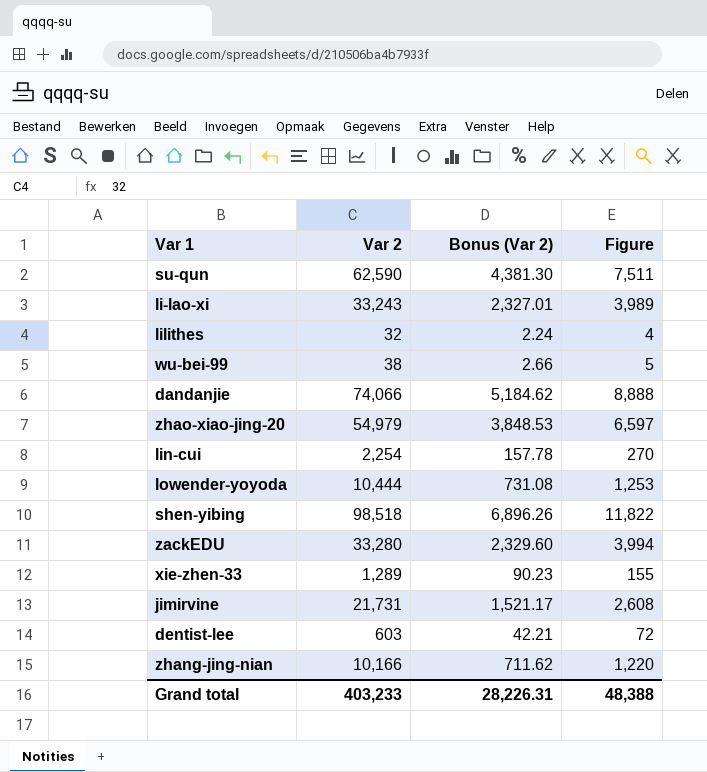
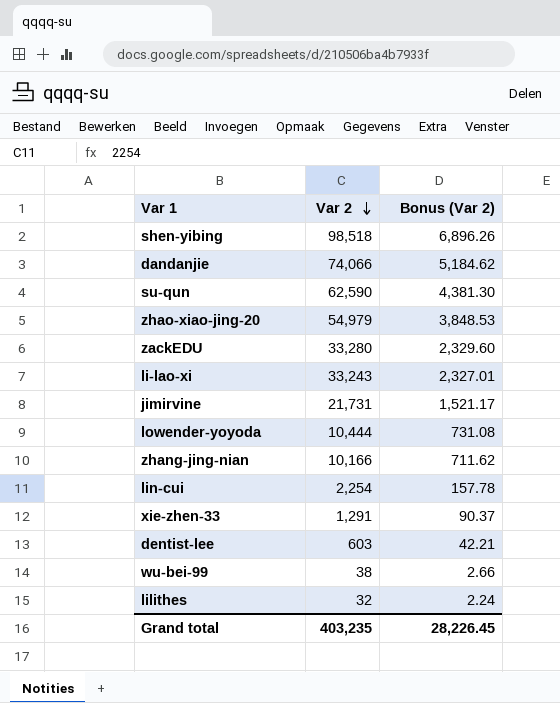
row order: none -> Var 2 descending
column Figure | formula: [Var 2] * 0.12 -> none
xie-zhen-33 | Var 2: 1,289 -> 1,291
xie-zhen-33 | Bonus (Var 2): 90.23 -> 90.37
Grand total | Var 2: 403,233 -> 403,235
Grand total | Bonus (Var 2): 28,226.31 -> 28,226.45

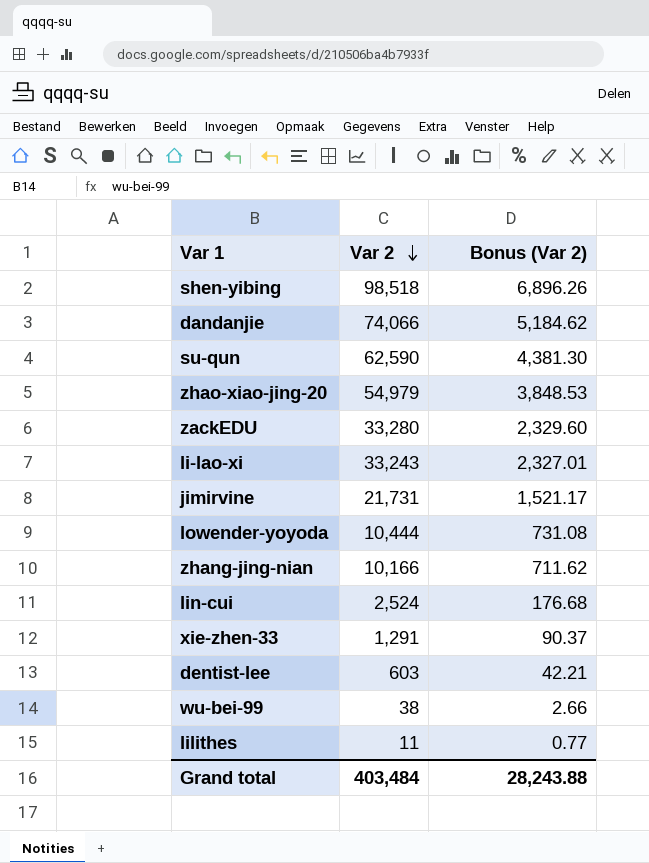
lin-cui | Var 2: 2,254 -> 2,524
lin-cui | Bonus (Var 2): 157.78 -> 176.68
lilithes | Var 2: 32 -> 11
lilithes | Bonus (Var 2): 2.24 -> 0.77
Grand total | Var 2: 403,235 -> 403,484
Grand total | Bonus (Var 2): 28,226.45 -> 28,243.88

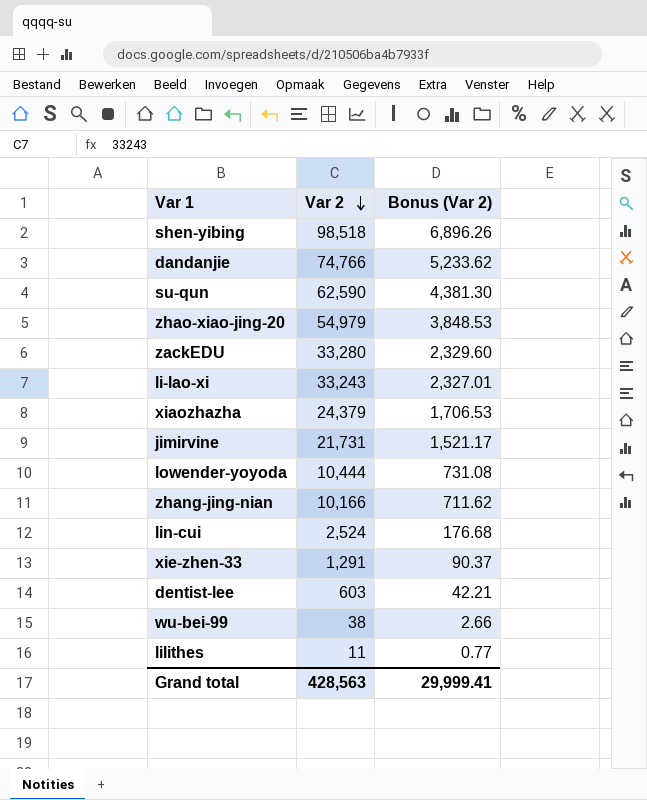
dandanjie | Var 2: 74,066 -> 74,766
dandanjie | Bonus (Var 2): 5,184.62 -> 5,233.62
row xiaozhazha: none -> 24,379 | 1,706.53
Grand total | Var 2: 403,484 -> 428,563
Grand total | Bonus (Var 2): 28,243.88 -> 29,999.41

